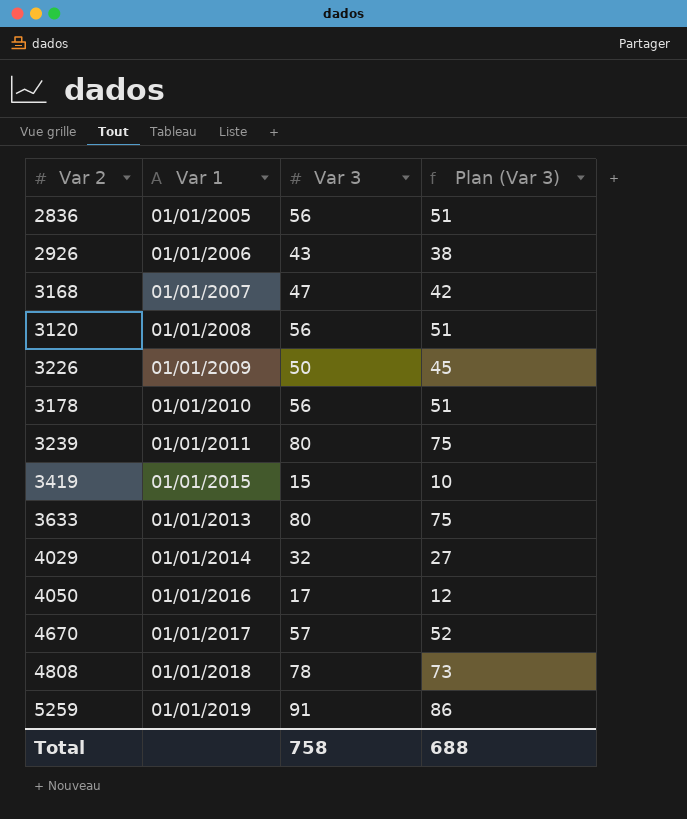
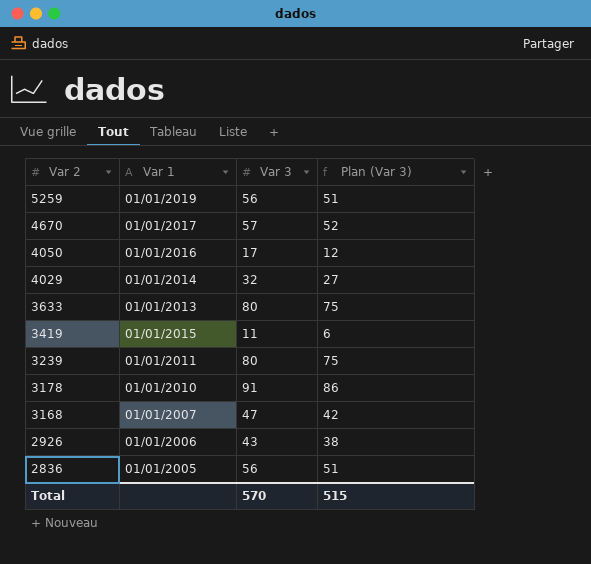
row order: none -> Var 2 descending
row 3120: 01/01/2008 | 56 | 51 -> none
row 3226: 01/01/2009 | 50 | 45 -> none
row 4808: 01/01/2018 | 78 | 73 -> none
5259 | Var 3: 91 -> 56
5259 | Plan (Var 3): 86 -> 51
3419 | Var 3: 15 -> 11
3419 | Plan (Var 3): 10 -> 6
3178 | Var 3: 56 -> 91
3178 | Plan (Var 3): 51 -> 86
Total | Var 3: 758 -> 570
Total | Plan (Var 3): 688 -> 515

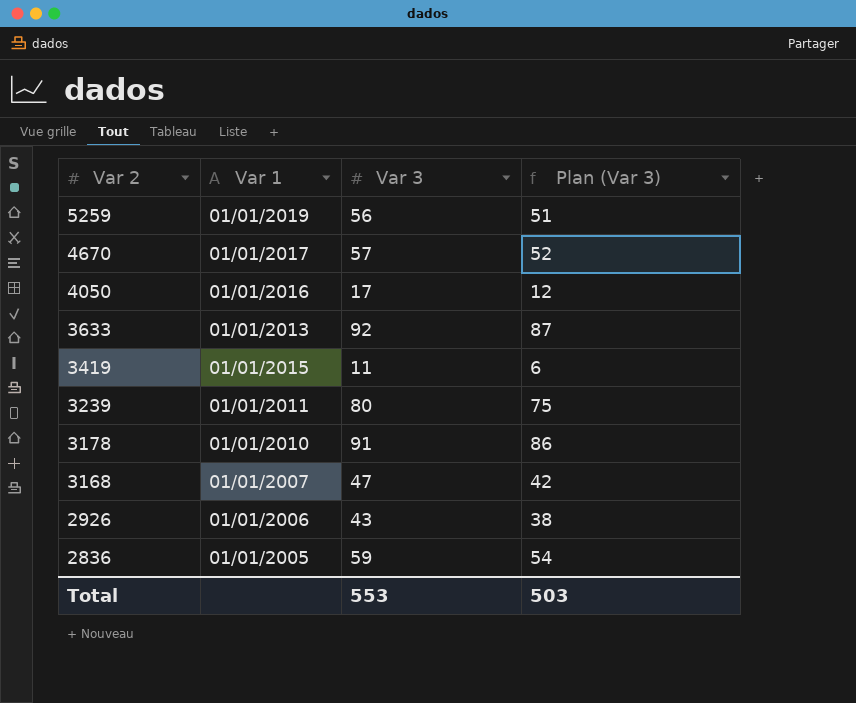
row 4029: 01/01/2014 | 32 | 27 -> none
3633 | Var 3: 80 -> 92
3633 | Plan (Var 3): 75 -> 87
2836 | Var 3: 56 -> 59
2836 | Plan (Var 3): 51 -> 54
Total | Var 3: 570 -> 553
Total | Plan (Var 3): 515 -> 503

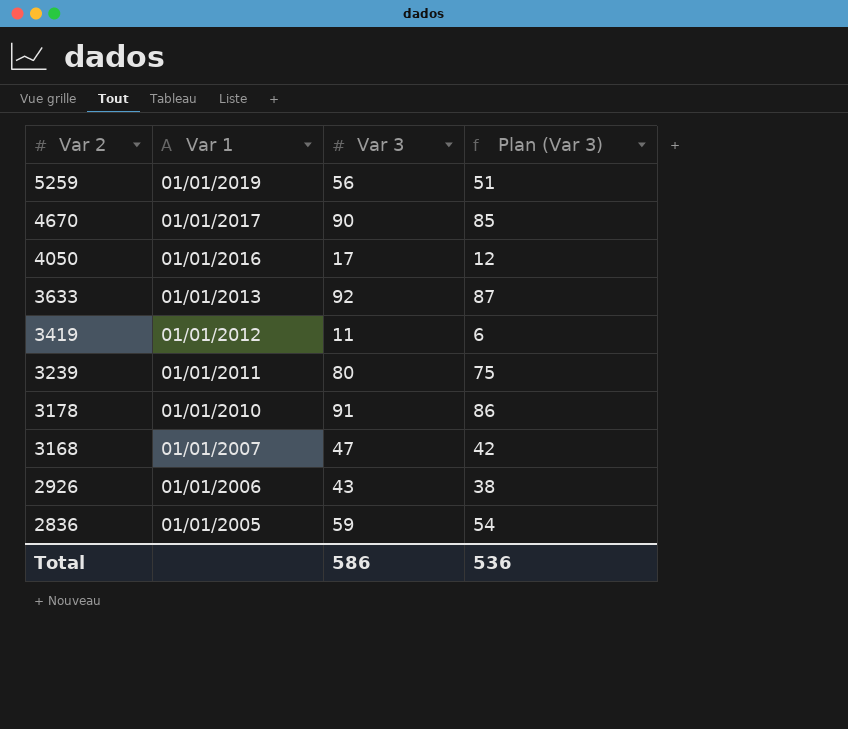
4670 | Var 3: 57 -> 90
4670 | Plan (Var 3): 52 -> 85
3419 | Var 1: 01/01/2015 -> 01/01/2012
Total | Var 3: 553 -> 586
Total | Plan (Var 3): 503 -> 536

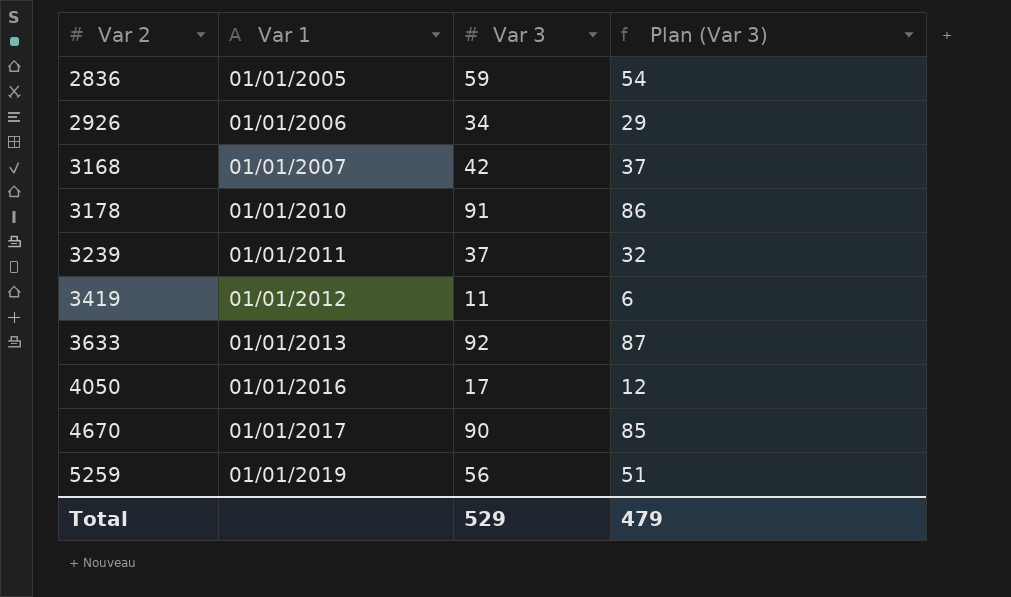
row order: Var 2 descending -> Var 2 ascending
2926 | Var 3: 43 -> 34
2926 | Plan (Var 3): 38 -> 29
3168 | Var 3: 47 -> 42
3168 | Plan (Var 3): 42 -> 37
3239 | Var 3: 80 -> 37
3239 | Plan (Var 3): 75 -> 32
Total | Var 3: 586 -> 529
Total | Plan (Var 3): 536 -> 479

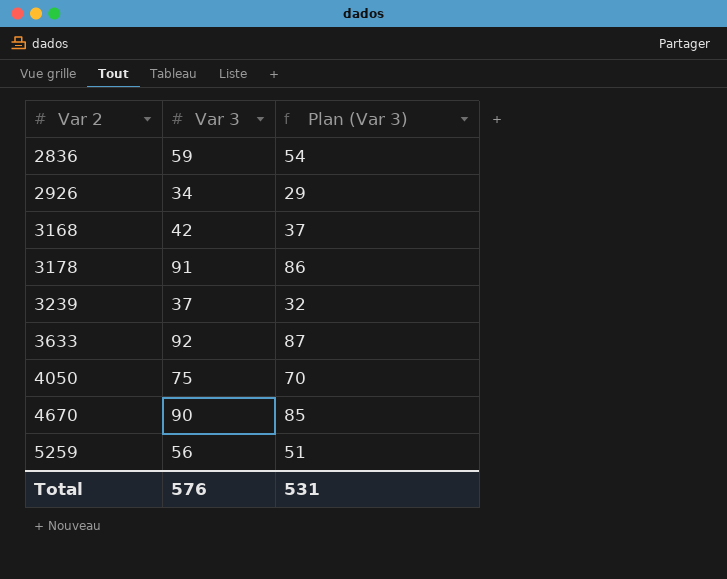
column Var 1 | position: 2 -> none
row 3419: 01/01/2012 | 11 | 6 -> none
4050 | Var 3: 17 -> 75
4050 | Plan (Var 3): 12 -> 70
Total | Var 3: 529 -> 576
Total | Plan (Var 3): 479 -> 531

